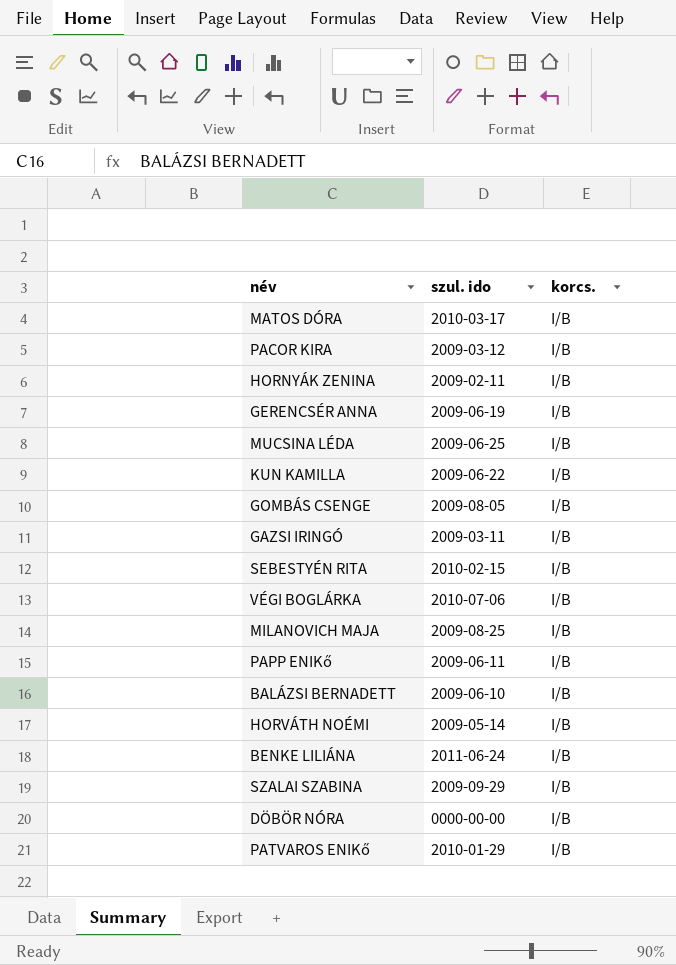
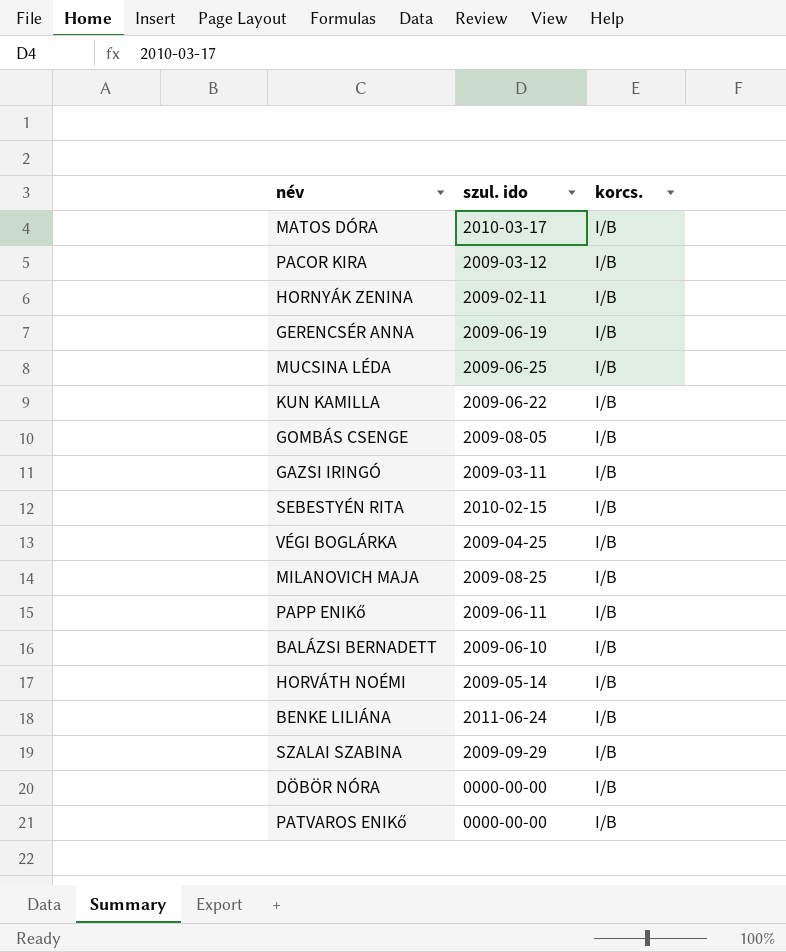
VÉGI BOGLÁRKA | szul. ido: 2010-07-06 -> 2009-04-25
PATVAROS ENIKő | szul. ido: 2010-01-29 -> 0000-00-00

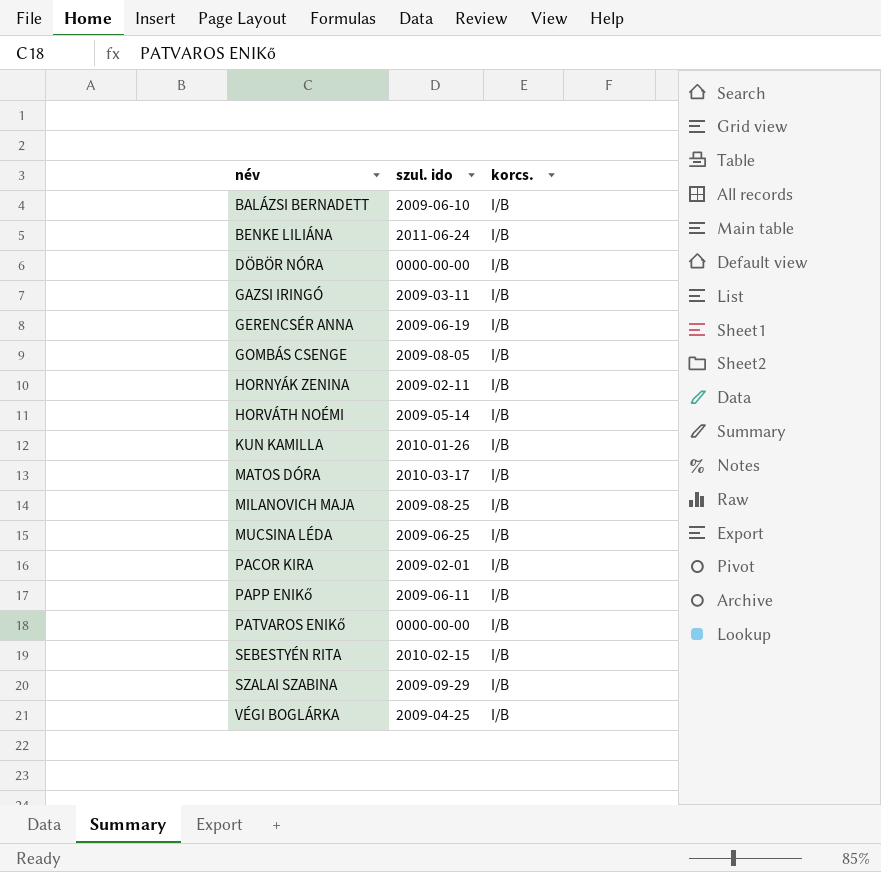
row order: none -> név ascending
KUN KAMILLA | szul. ido: 2009-06-22 -> 2010-01-26
PACOR KIRA | szul. ido: 2009-03-12 -> 2009-02-01

